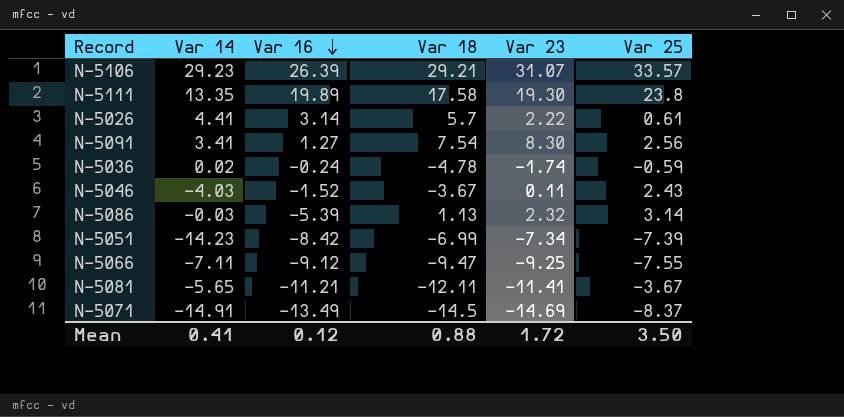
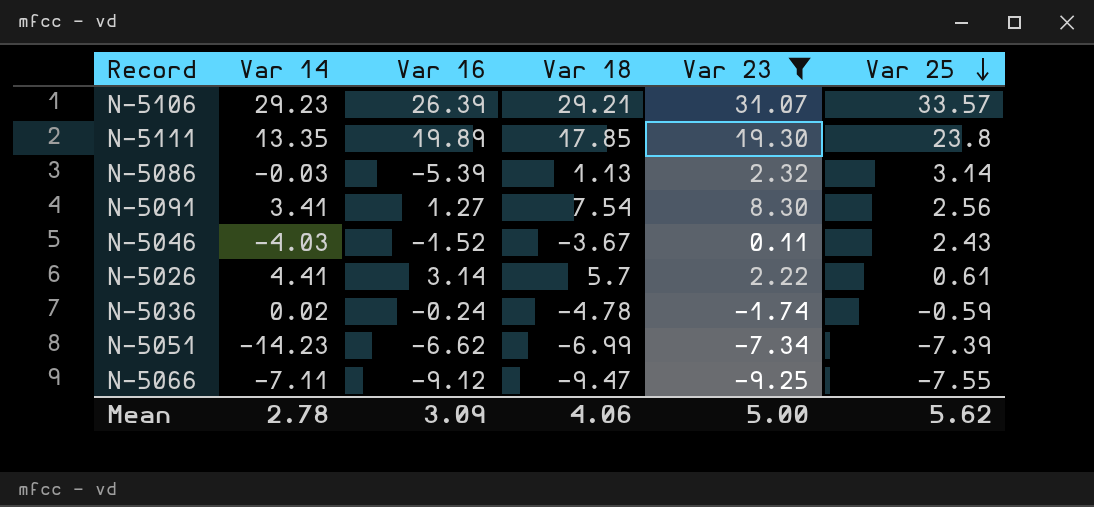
filter: none -> Var 23 >= -9.25
row order: Var 16 descending -> Var 25 descending
N-5111 | Var 18: 17.58 -> 17.85
N-5051 | Var 16: -8.42 -> -6.62
Mean | Var 14: 0.41 -> 2.78
Mean | Var 16: 0.12 -> 3.09
Mean | Var 18: 0.88 -> 4.06
Mean | Var 23: 1.72 -> 5.00
Mean | Var 25: 3.50 -> 5.62

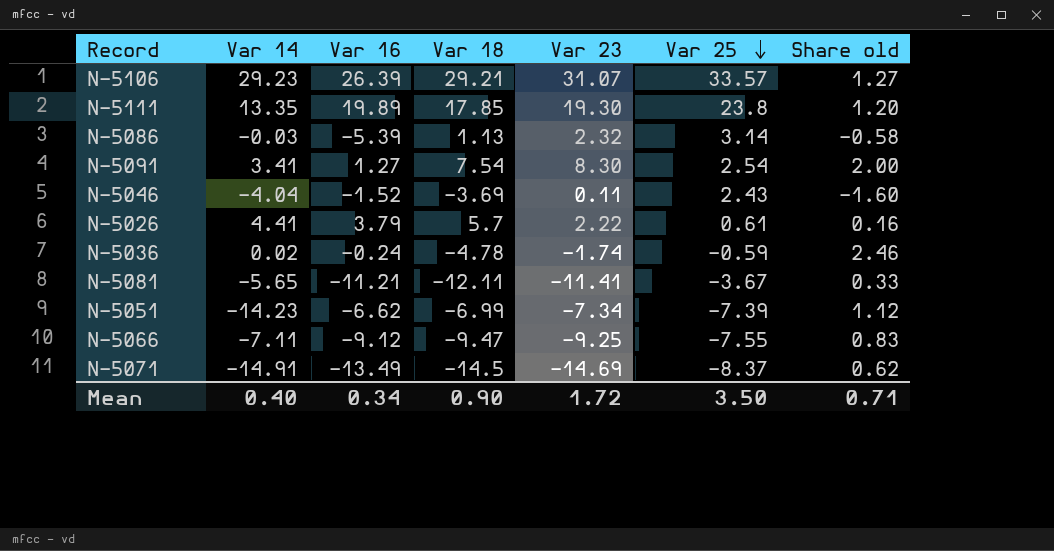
filter: Var 23 >= -9.25 -> none
column Share old | formula: none -> [Var 25] / [Var 16]
N-5091 | Var 25: 2.56 -> 2.54
N-5046 | Var 14: -4.03 -> -4.04
N-5046 | Var 18: -3.67 -> -3.69
N-5026 | Var 16: 3.14 -> 3.79
Mean | Var 14: 2.78 -> 0.40
Mean | Var 16: 3.09 -> 0.34
Mean | Var 18: 4.06 -> 0.90
Mean | Var 23: 5.00 -> 1.72
Mean | Var 25: 5.62 -> 3.50

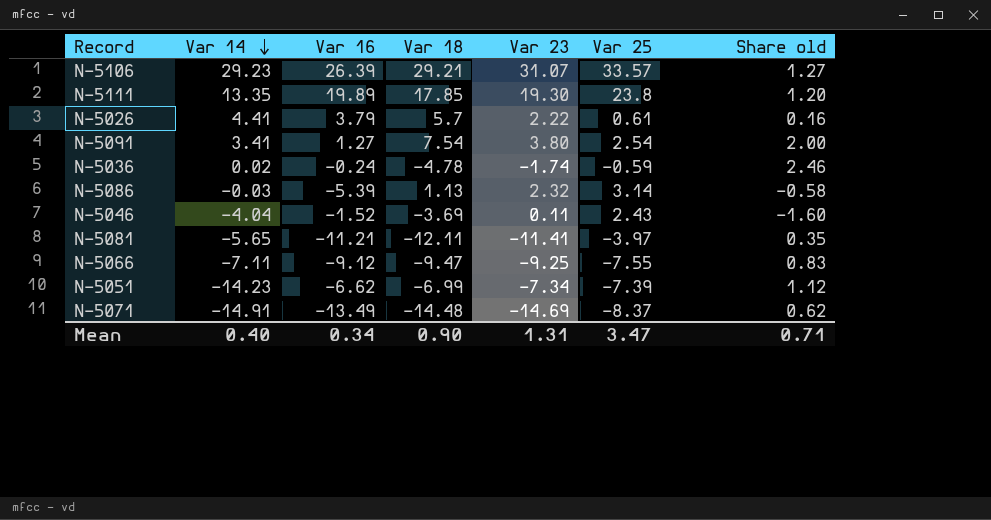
row order: Var 25 descending -> Var 14 descending
N-5091 | Var 23: 8.30 -> 3.80
N-5081 | Var 25: -3.67 -> -3.97
N-5081 | Share old: 0.33 -> 0.35
N-5071 | Var 18: -14.5 -> -14.48
Mean | Var 23: 1.72 -> 1.31
Mean | Var 25: 3.50 -> 3.47

